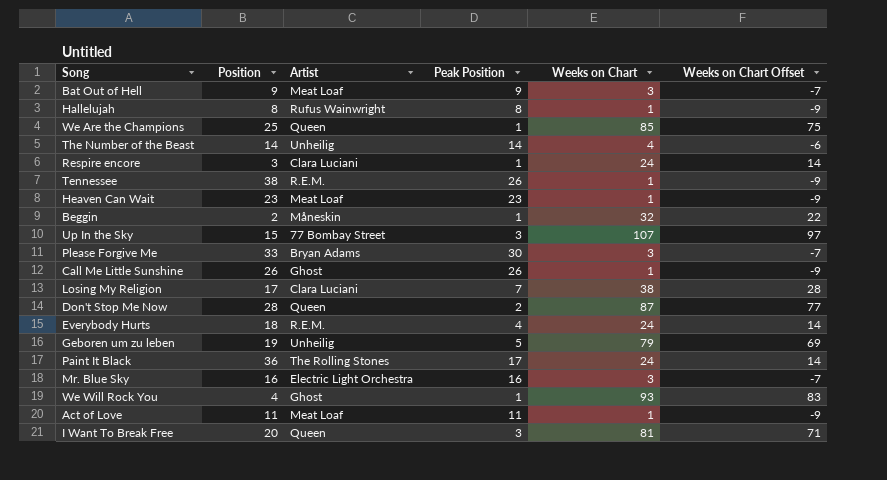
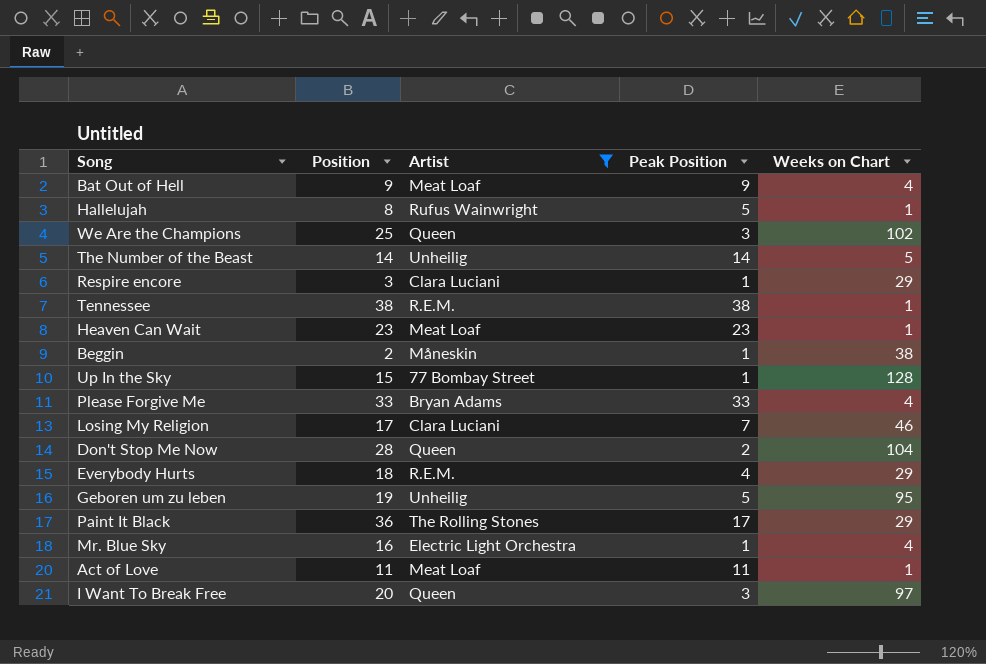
filter: none -> Artist != Ghost
column Weeks on Chart Offset | formula: [Weeks on Chart] - 10 -> none
Bat Out of Hell | Weeks on Chart: 3 -> 4
Hallelujah | Peak Position: 8 -> 5
We Are the Champions | Peak Position: 1 -> 3
We Are the Champions | Weeks on Chart: 85 -> 102
The Number of the Beast | Weeks on Chart: 4 -> 5
Respire encore | Weeks on Chart: 24 -> 29
Tennessee | Peak Position: 26 -> 38
Beggin | Weeks on Chart: 32 -> 38
Up In the Sky | Peak Position: 3 -> 1
Up In the Sky | Weeks on Chart: 107 -> 128
Please Forgive Me | Peak Position: 30 -> 33
Please Forgive Me | Weeks on Chart: 3 -> 4
Losing My Religion | Weeks on Chart: 38 -> 46
Don't Stop Me Now | Weeks on Chart: 87 -> 104
Everybody Hurts | Weeks on Chart: 24 -> 29
Geboren um zu leben | Weeks on Chart: 79 -> 95
Paint It Black | Weeks on Chart: 24 -> 29
Mr. Blue Sky | Peak Position: 16 -> 1
Mr. Blue Sky | Weeks on Chart: 3 -> 4
I Want To Break Free | Weeks on Chart: 81 -> 97

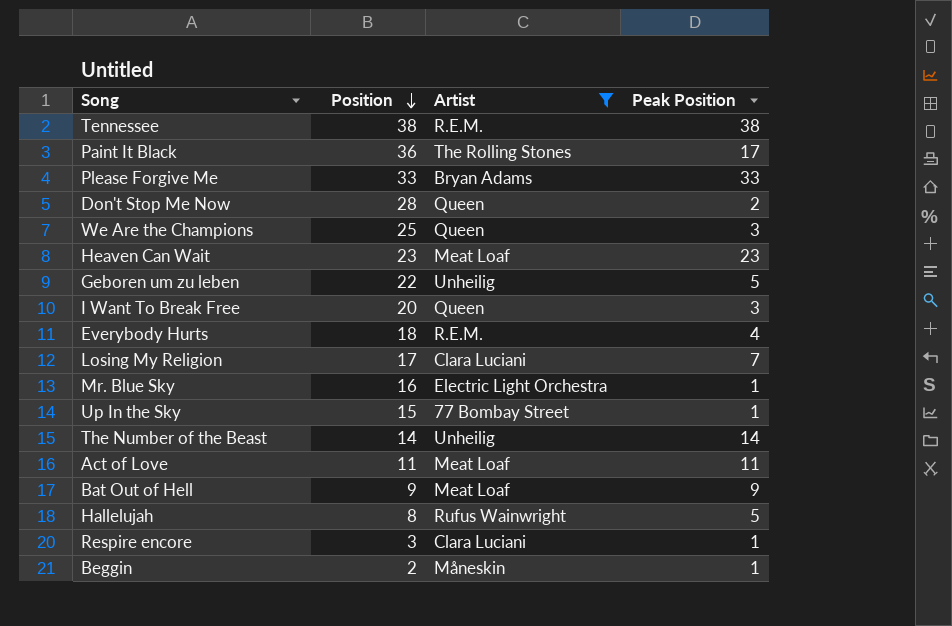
row order: none -> Position descending
column Weeks on Chart | position: 5 -> none
Geboren um zu leben | Position: 19 -> 22

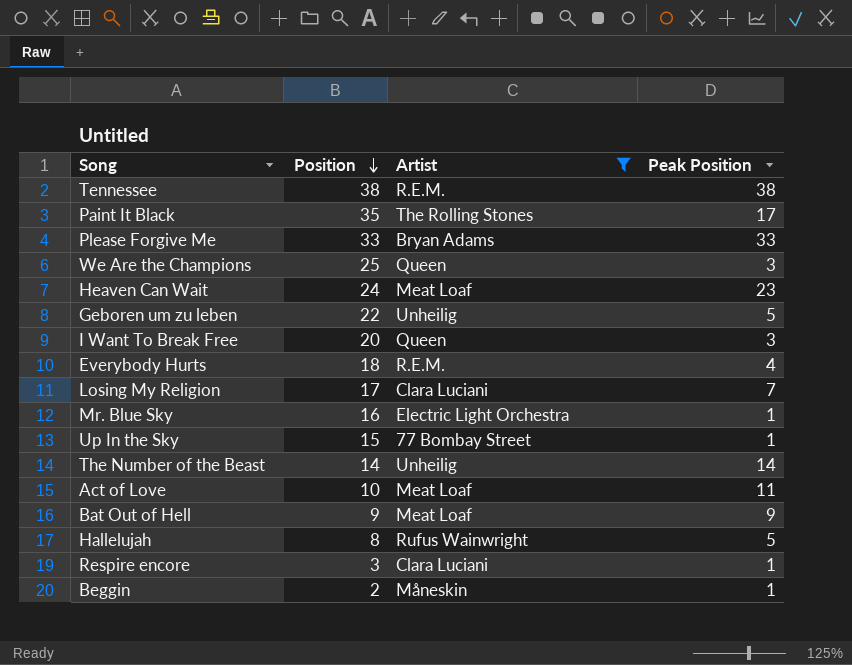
row Don't Stop Me Now: 28 | Queen | 2 -> none
Paint It Black | Position: 36 -> 35
Heaven Can Wait | Position: 23 -> 24
Act of Love | Position: 11 -> 10

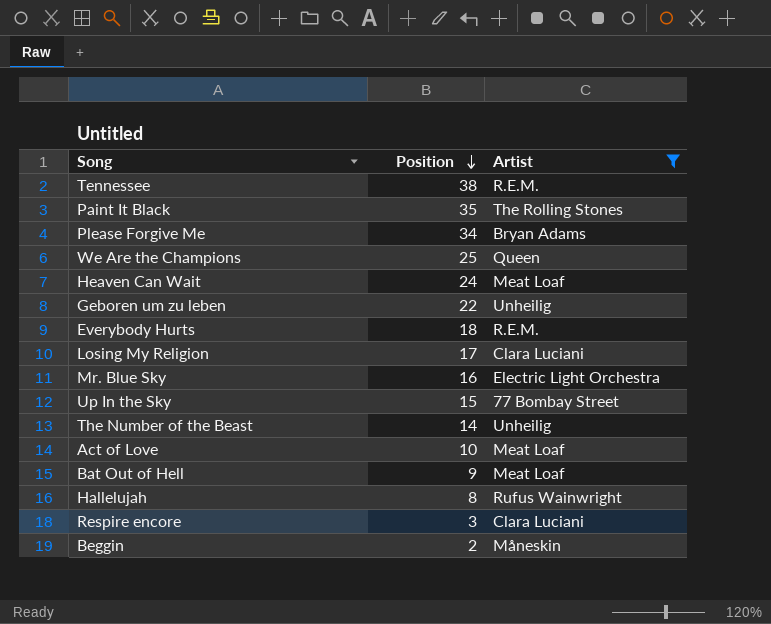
column Peak Position | position: 4 -> none
row I Want To Break Free: 20 | Queen | 3 -> none
Please Forgive Me | Position: 33 -> 34

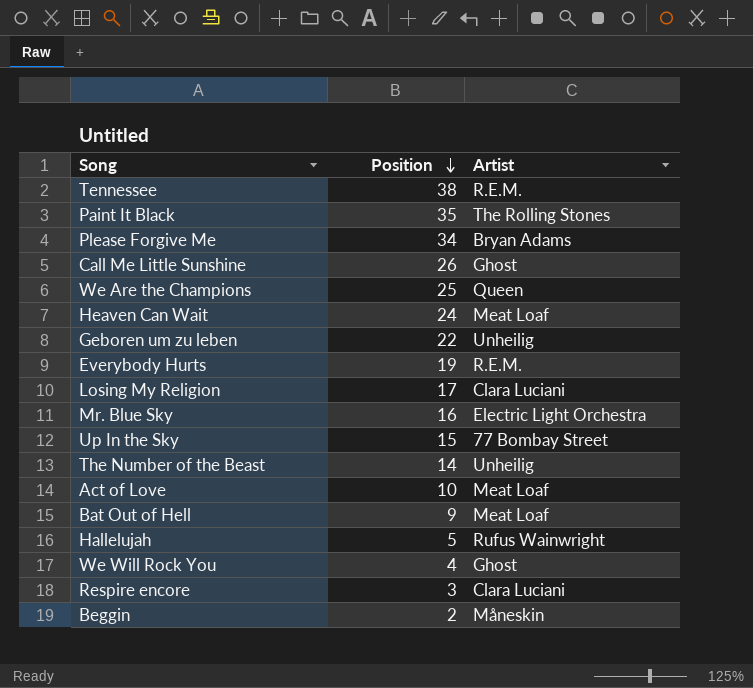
filter: Artist != Ghost -> none
Everybody Hurts | Position: 18 -> 19
Hallelujah | Position: 8 -> 5

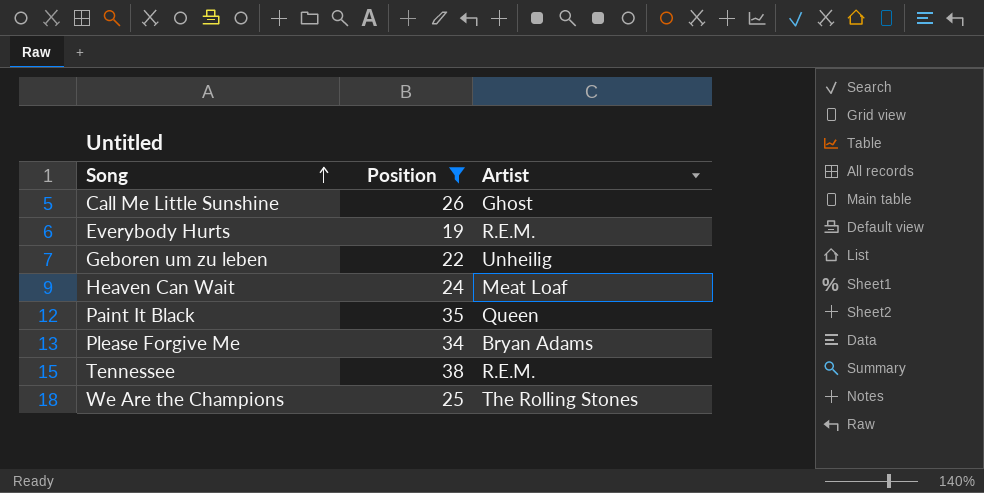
filter: none -> Position >= 19
row order: Position descending -> Song ascending
Paint It Black | Artist: The Rolling Stones -> Queen
We Are the Champions | Artist: Queen -> The Rolling Stones

